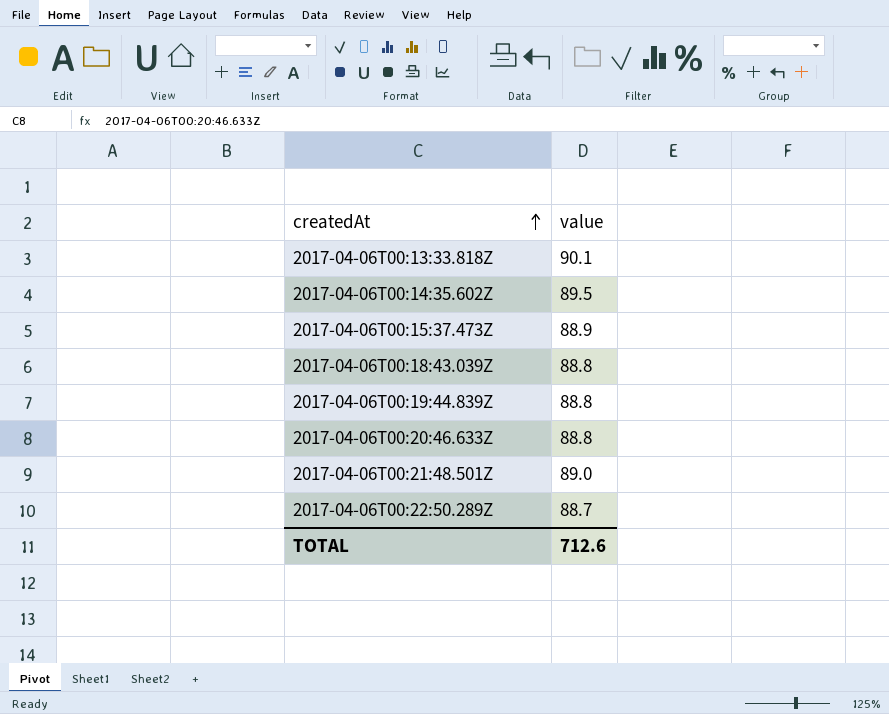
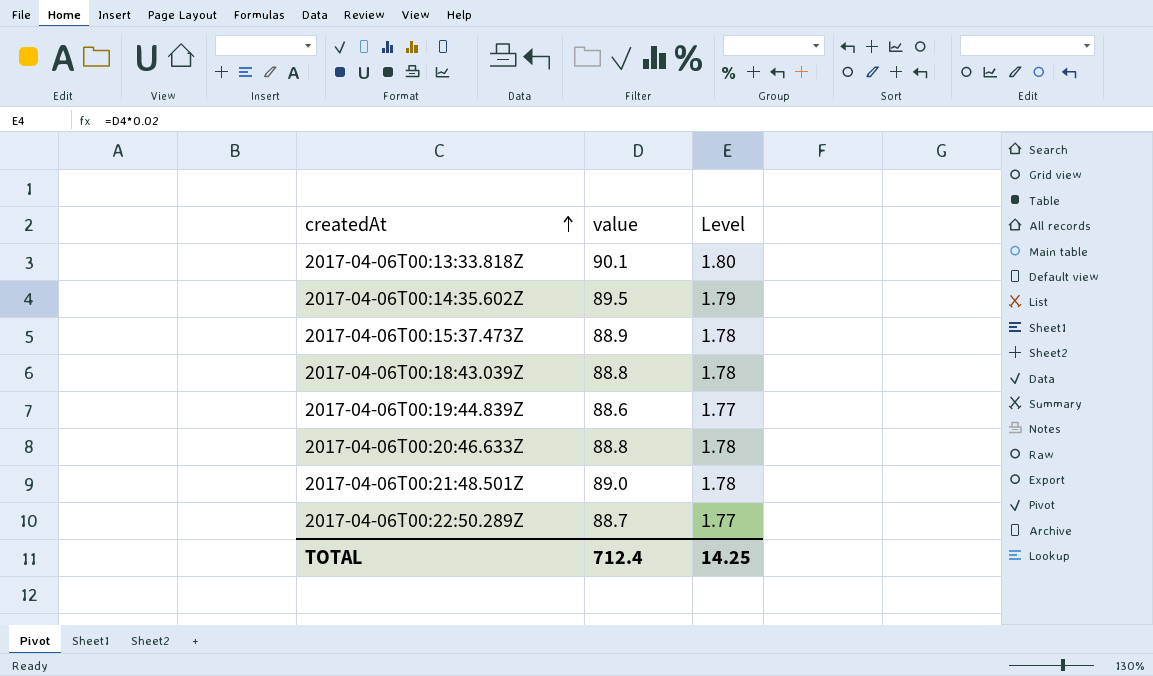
column Level | formula: none -> [value] * 0.02
2017-04-06T00:19:44.839Z | value: 88.8 -> 88.6
TOTAL | value: 712.6 -> 712.4

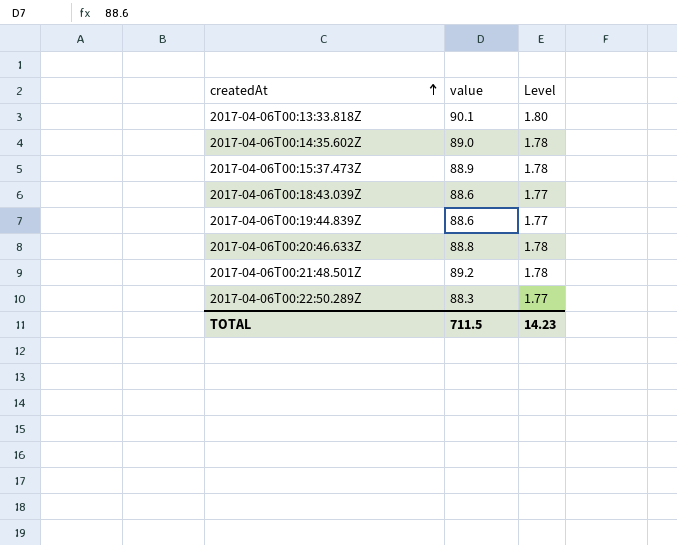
2017-04-06T00:14:35.602Z | value: 89.5 -> 89.0
2017-04-06T00:14:35.602Z | Level: 1.79 -> 1.78
2017-04-06T00:18:43.039Z | value: 88.8 -> 88.6
2017-04-06T00:18:43.039Z | Level: 1.78 -> 1.77
2017-04-06T00:21:48.501Z | value: 89.0 -> 89.2
2017-04-06T00:22:50.289Z | value: 88.7 -> 88.3
TOTAL | value: 712.4 -> 711.5
TOTAL | Level: 14.25 -> 14.23

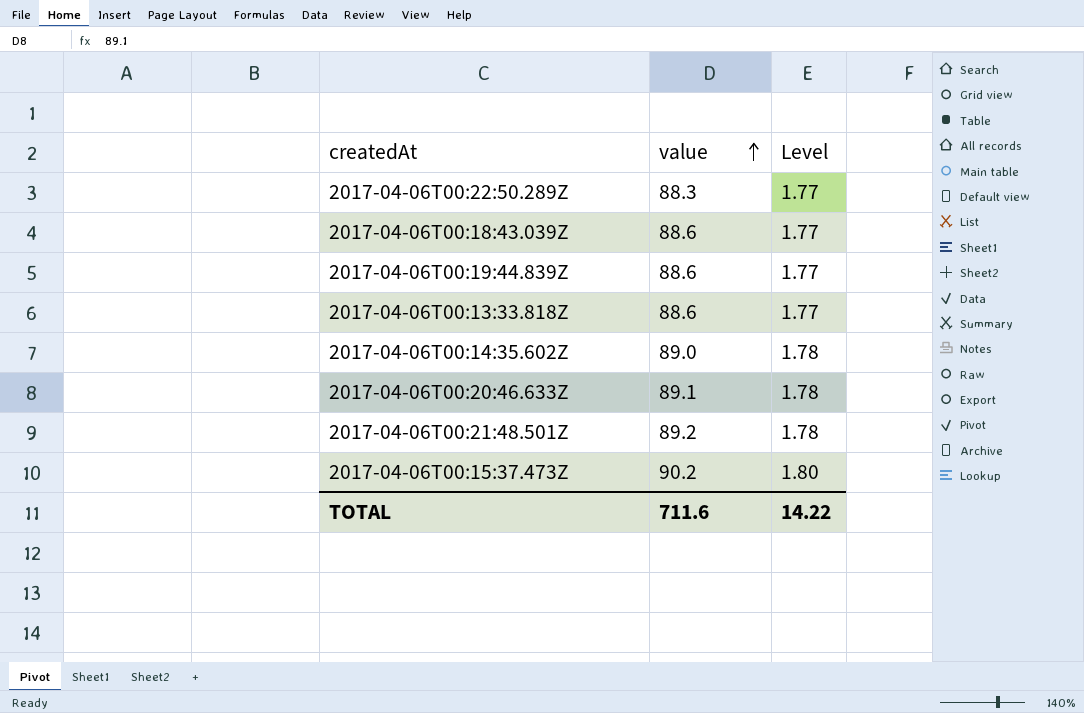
row order: createdAt ascending -> value ascending
2017-04-06T00:13:33.818Z | value: 90.1 -> 88.6
2017-04-06T00:13:33.818Z | Level: 1.80 -> 1.77
2017-04-06T00:20:46.633Z | value: 88.8 -> 89.1
2017-04-06T00:15:37.473Z | value: 88.9 -> 90.2
2017-04-06T00:15:37.473Z | Level: 1.78 -> 1.80
TOTAL | value: 711.5 -> 711.6
TOTAL | Level: 14.23 -> 14.22

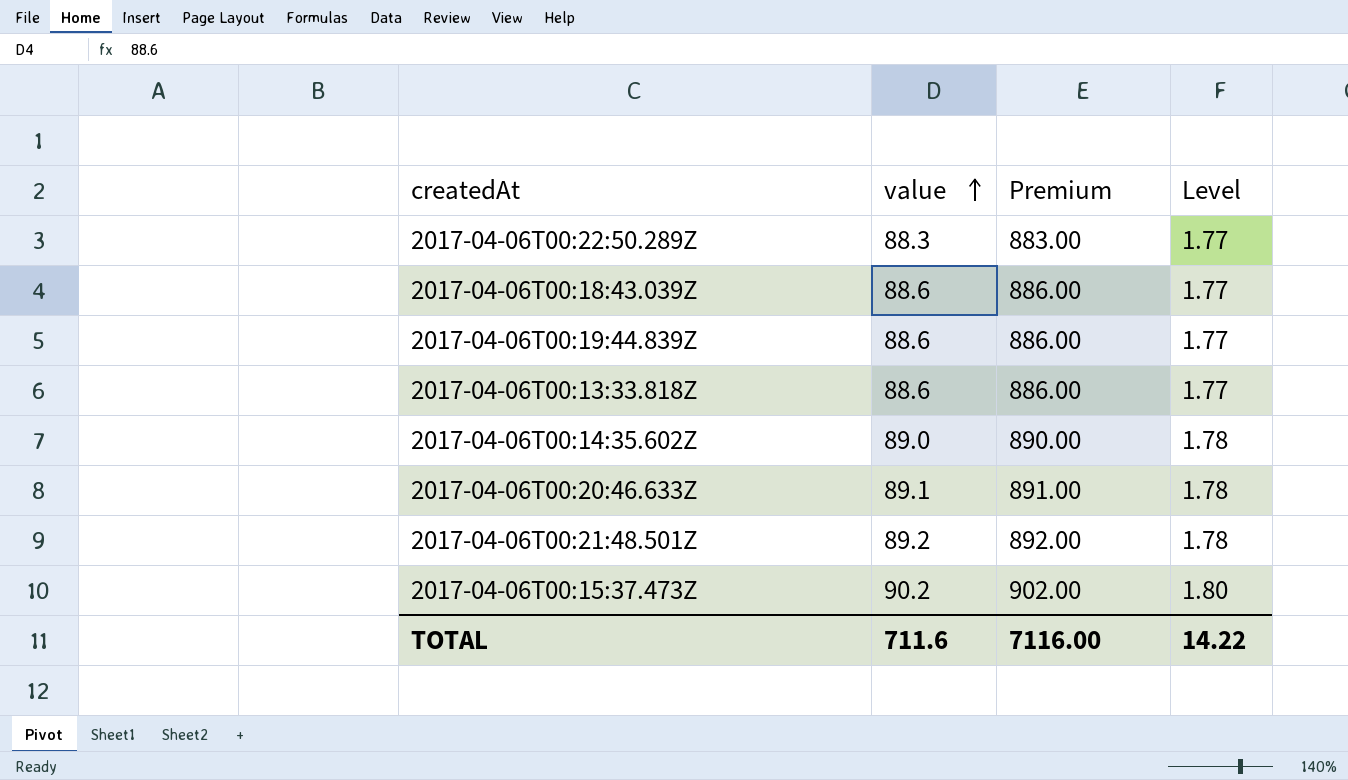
column Premium | formula: none -> [value] * 10

